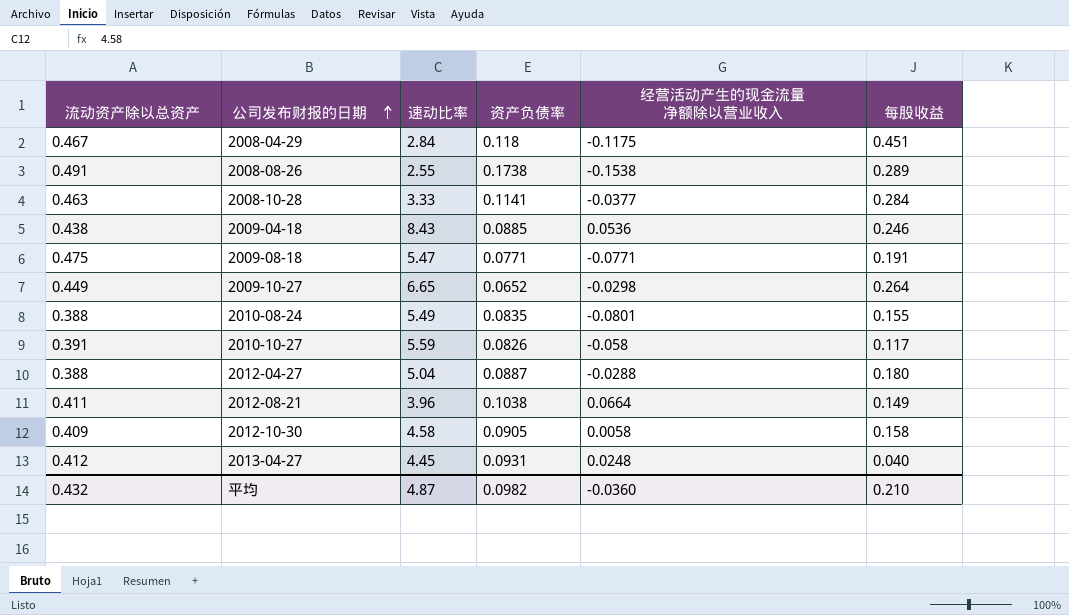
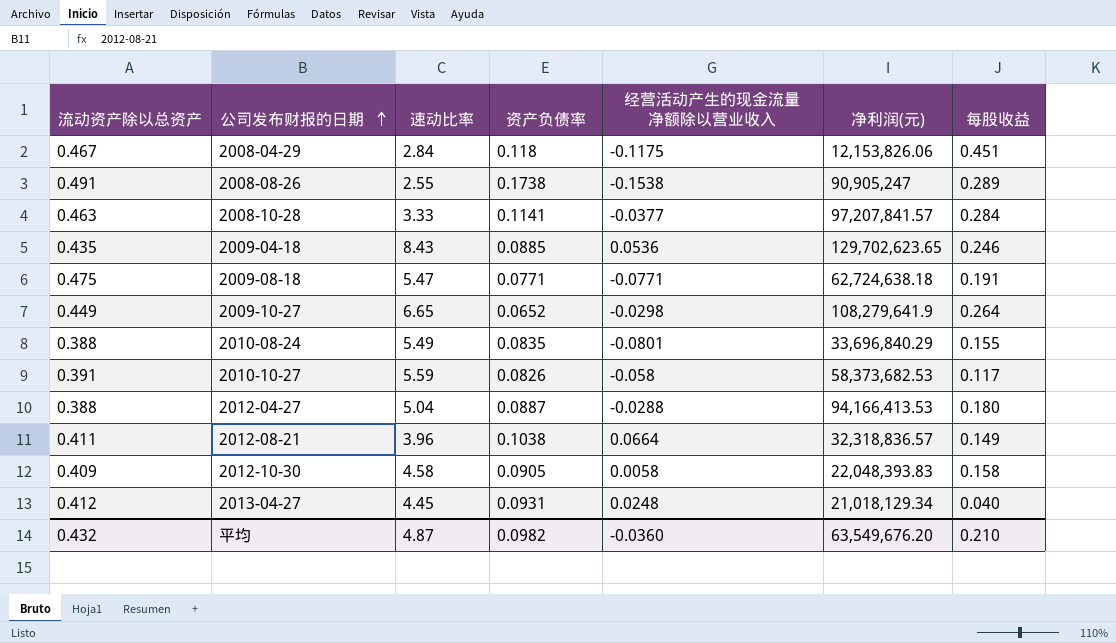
column 净利润(元) | position: none -> 6
2009-04-18 | 流动资产除以总资产: 0.438 -> 0.435

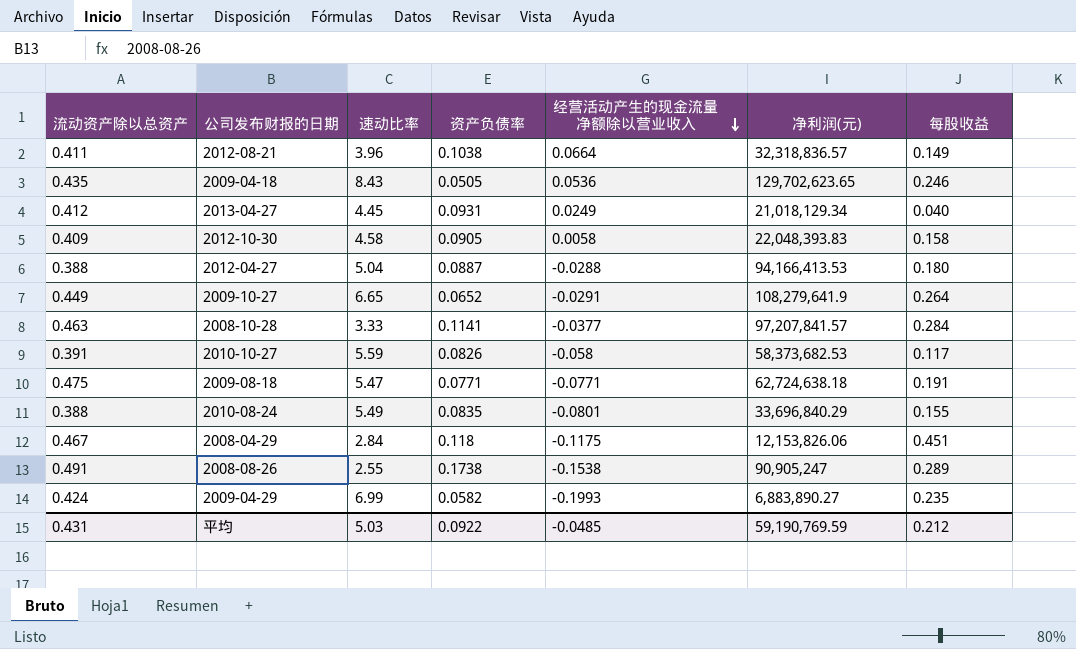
row order: 公司发布财报的日期 ascending -> 经营活动产生的现金流量净额除以营业收入 descending
2009-04-18 | 资产负债率: 0.0885 -> 0.0505
2013-04-27 | 经营活动产生的现金流量净额除以营业收入: 0.0248 -> 0.0249
2009-10-27 | 经营活动产生的现金流量净额除以营业收入: -0.0298 -> -0.0291
row 2009-04-29: none -> 0.424 | 6.99 | 0.0582 | -0.1993 | 6,883,890.27 | 0.235
平均 | 流动资产除以总资产: 0.432 -> 0.431
平均 | 速动比率: 4.87 -> 5.03
平均 | 资产负债率: 0.0982 -> 0.0922
平均 | 经营活动产生的现金流量净额除以营业收入: -0.0360 -> -0.0485
平均 | 净利润(元): 63,549,676.20 -> 59,190,769.59
平均 | 每股收益: 0.210 -> 0.212

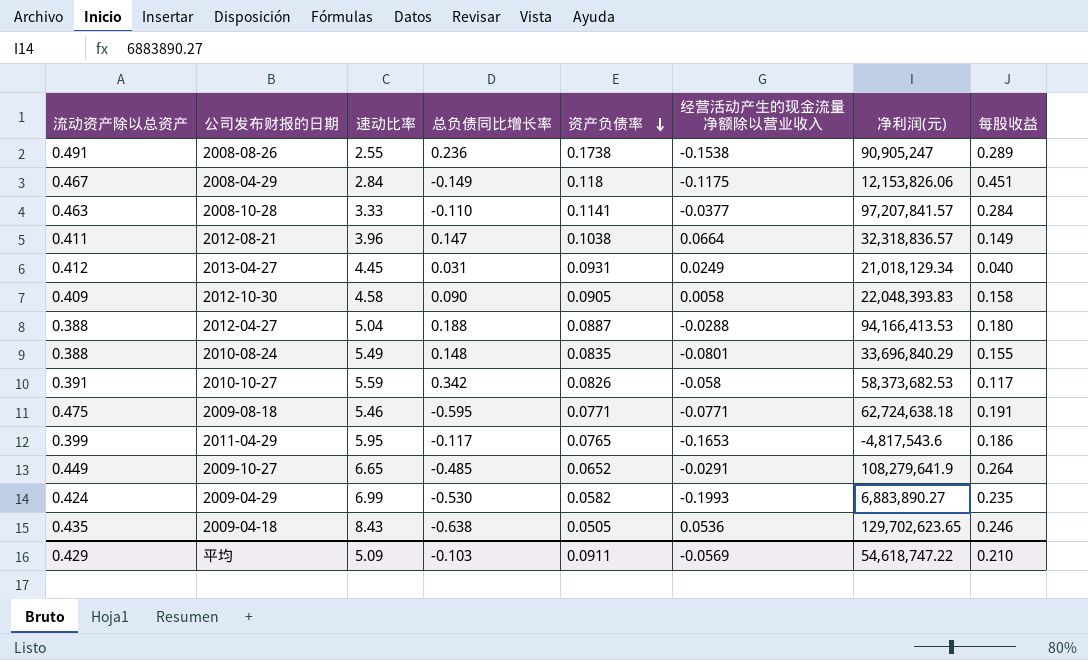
row order: 经营活动产生的现金流量净额除以营业收入 descending -> 资产负债率 descending
column 总负债同比增长率 | position: none -> 4
2009-08-18 | 速动比率: 5.47 -> 5.46
row 2011-04-29: none -> 0.399 | 5.95 | -0.117 | 0.0765 | -0.1653 | -4,817,543.6 | 0.186
平均 | 流动资产除以总资产: 0.431 -> 0.429
平均 | 速动比率: 5.03 -> 5.09
平均 | 资产负债率: 0.0922 -> 0.0911
平均 | 经营活动产生的现金流量净额除以营业收入: -0.0485 -> -0.0569
平均 | 净利润(元): 59,190,769.59 -> 54,618,747.22
平均 | 每股收益: 0.212 -> 0.210

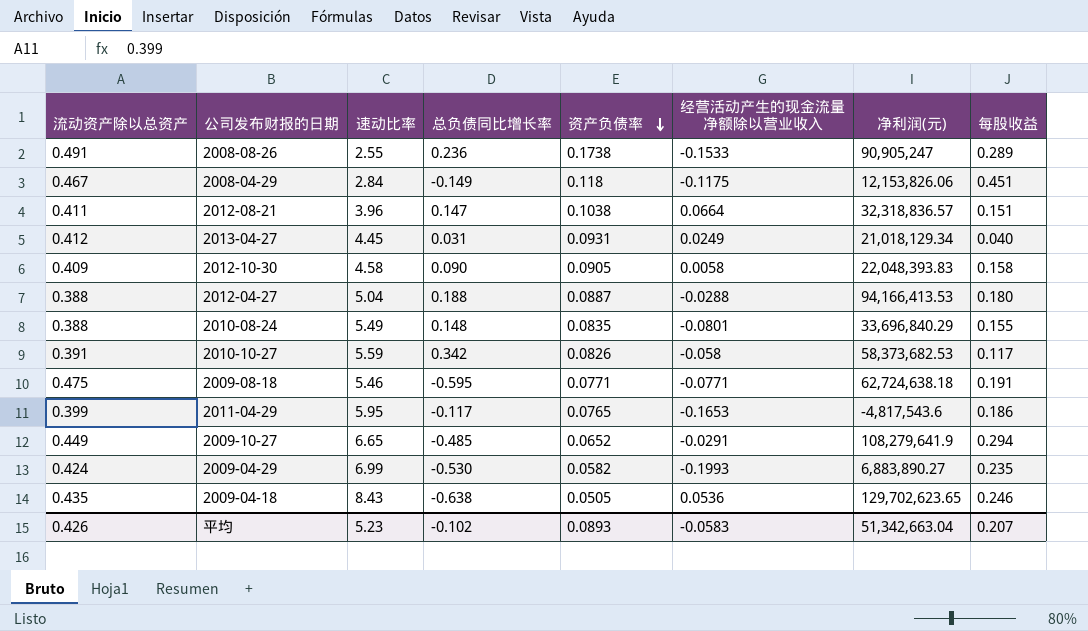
row 2008-10-28: 0.463 | 3.33 | -0.110 | 0.1141 | -0.0377 | 97,207,841.57 | 0.284 -> none
2008-08-26 | 经营活动产生的现金流量净额除以营业收入: -0.1538 -> -0.1533
2012-08-21 | 每股收益: 0.149 -> 0.151
2009-10-27 | 每股收益: 0.264 -> 0.294
平均 | 流动资产除以总资产: 0.429 -> 0.426
平均 | 速动比率: 5.09 -> 5.23
平均 | 总负债同比增长率: -0.103 -> -0.102
平均 | 资产负债率: 0.0911 -> 0.0893
平均 | 经营活动产生的现金流量净额除以营业收入: -0.0569 -> -0.0583
平均 | 净利润(元): 54,618,747.22 -> 51,342,663.04
平均 | 每股收益: 0.210 -> 0.207

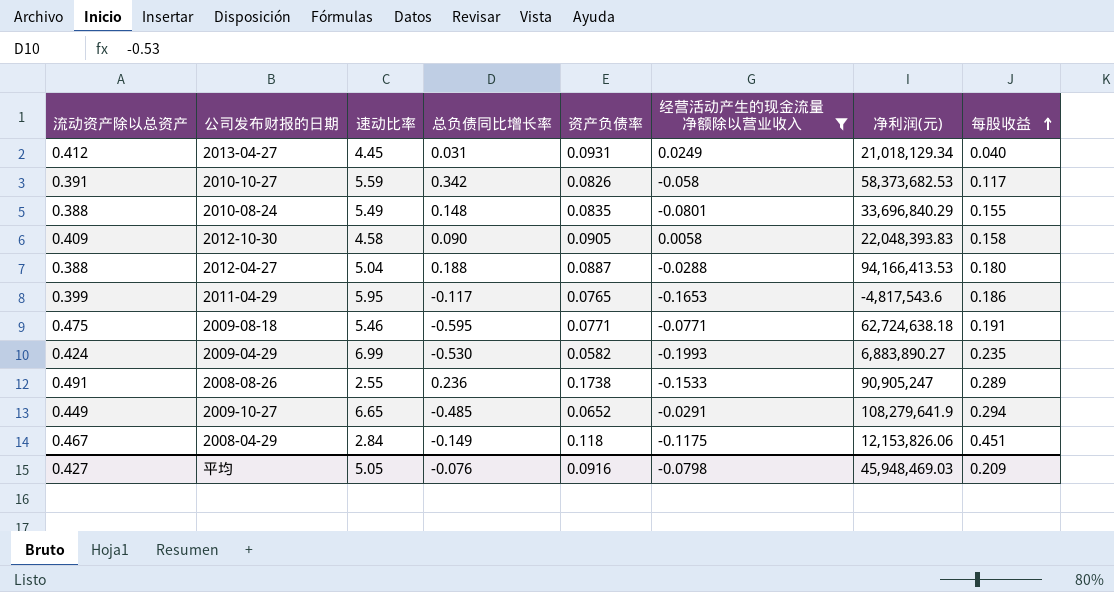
filter: none -> 经营活动产生的现金流量净额除以营业收入 <= 0.0249
row order: 资产负债率 descending -> 每股收益 ascending
平均 | 流动资产除以总资产: 0.426 -> 0.427
平均 | 速动比率: 5.23 -> 5.05
平均 | 总负债同比增长率: -0.102 -> -0.076
平均 | 资产负债率: 0.0893 -> 0.0916
平均 | 经营活动产生的现金流量净额除以营业收入: -0.0583 -> -0.0798
平均 | 净利润(元): 51,342,663.04 -> 45,948,469.03
平均 | 每股收益: 0.207 -> 0.209

